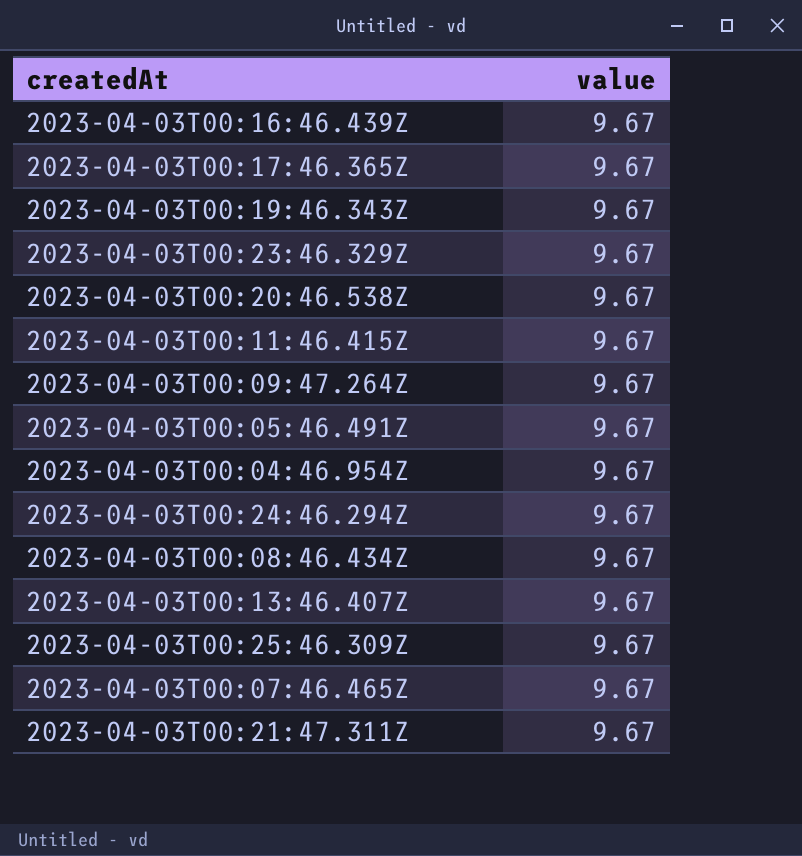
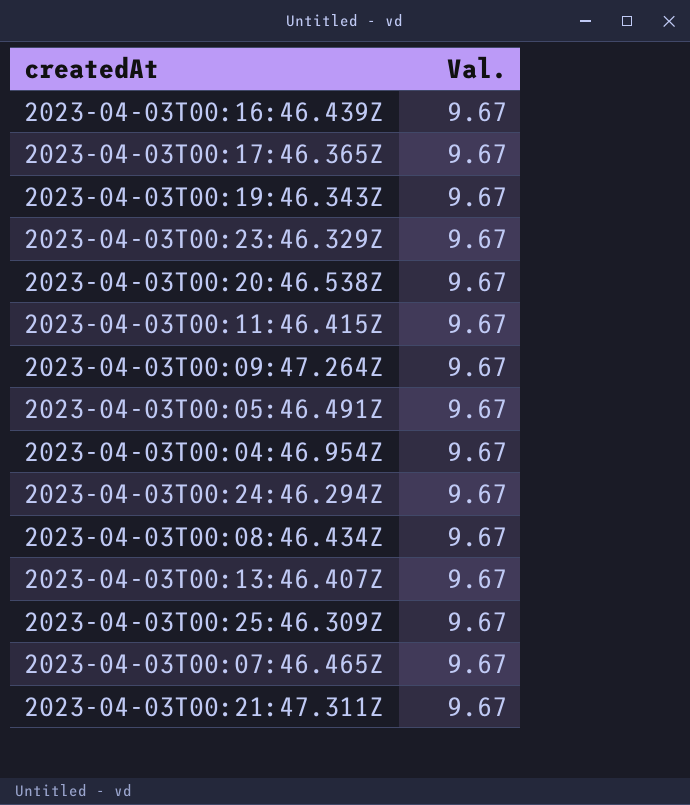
column name: value -> Val.

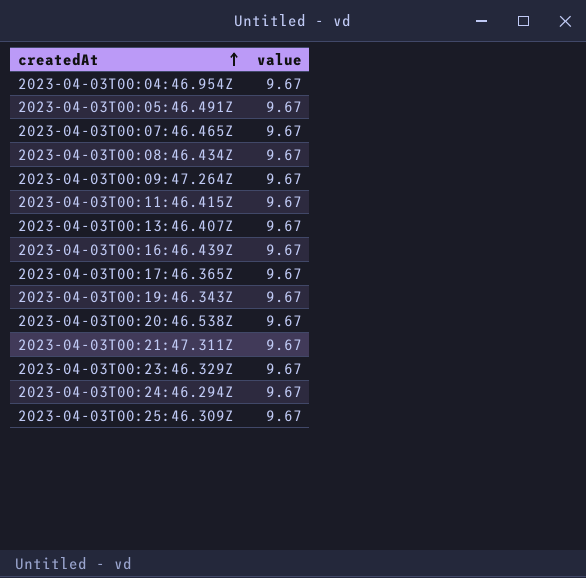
row order: none -> createdAt ascending
column name: Val. -> value

